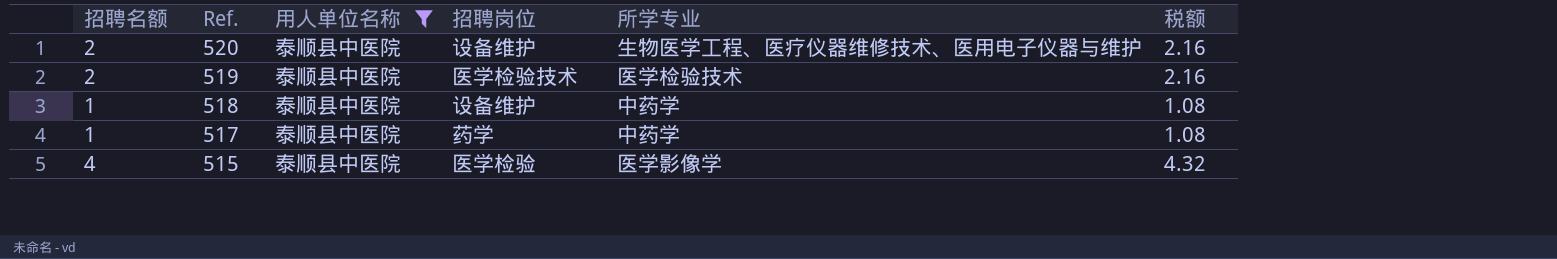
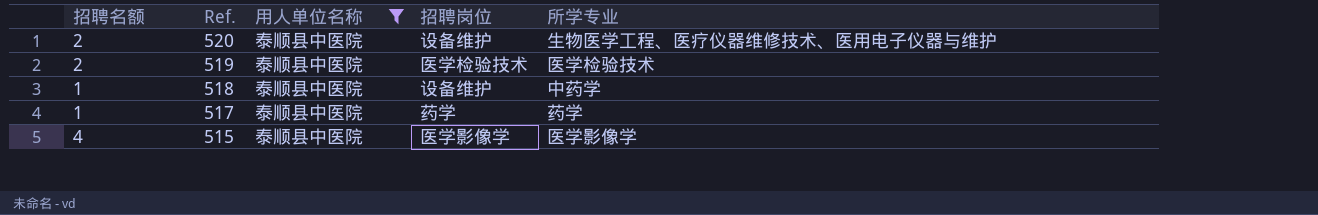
column 税额 | formula: [招聘名额] * 1.08 -> none
517 | 所学专业: 中药学 -> 药学
515 | 招聘岗位: 医学检验 -> 医学影像学

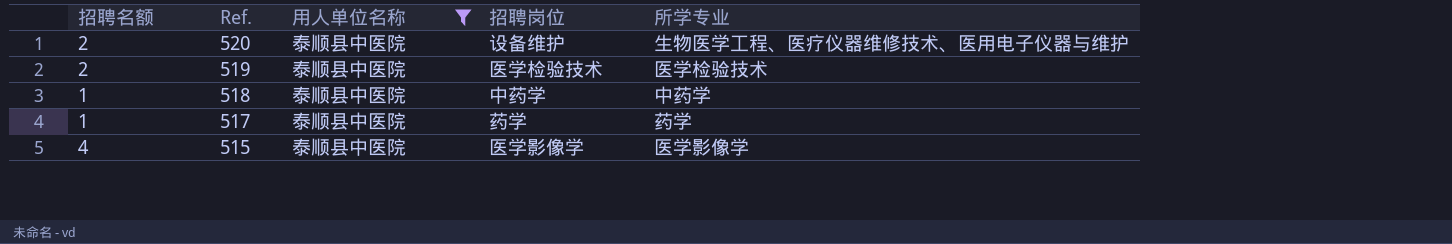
518 | 招聘岗位: 设备维护 -> 中药学

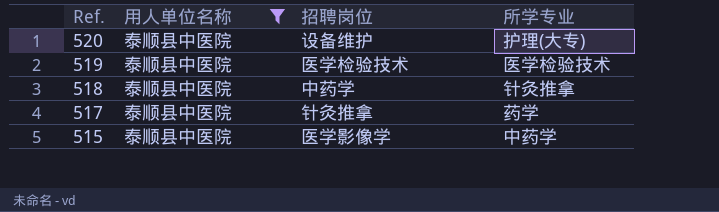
column 招聘名额 | position: 1 -> none
520 | 所学专业: 生物医学工程、医疗仪器维修技术、医用电子仪器与维护 -> 护理(大专)
518 | 所学专业: 中药学 -> 针灸推拿
517 | 招聘岗位: 药学 -> 针灸推拿
515 | 所学专业: 医学影像学 -> 中药学

